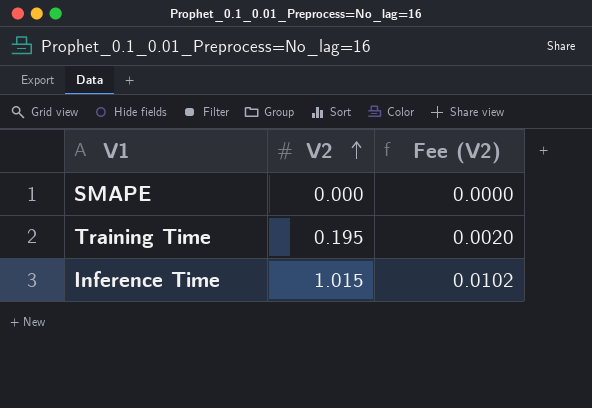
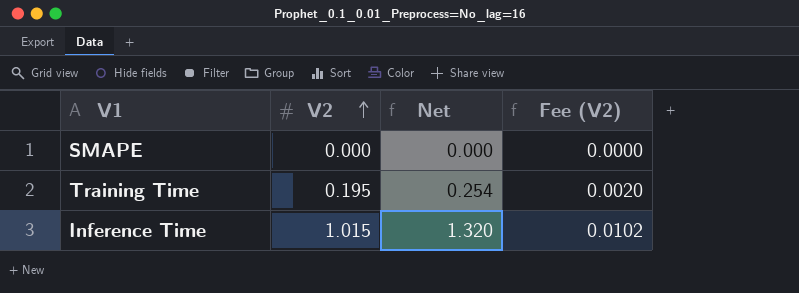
column Net | formula: none -> [V2] * 1.3

